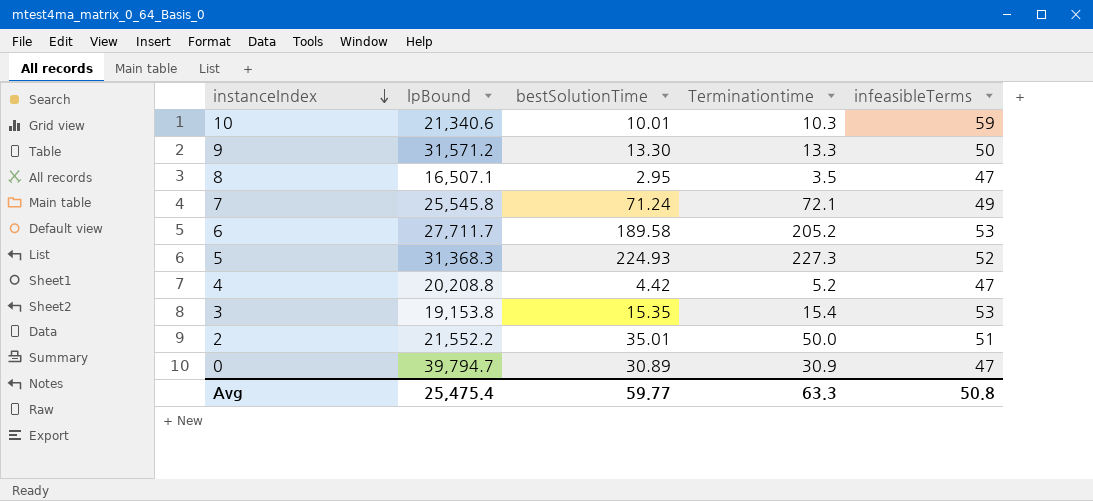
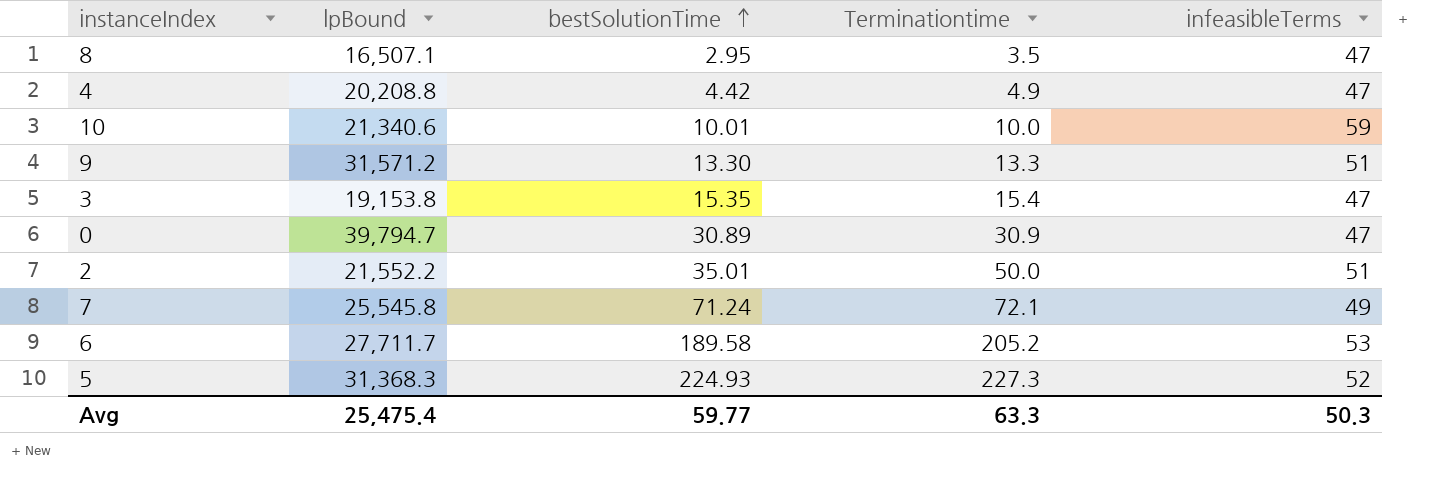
row order: instanceIndex descending -> bestSolutionTime ascending
4 | Terminationtime: 5.2 -> 4.9
10 | Terminationtime: 10.3 -> 10.0
9 | infeasibleTerms: 50 -> 51
3 | infeasibleTerms: 53 -> 47
Avg | infeasibleTerms: 50.8 -> 50.3

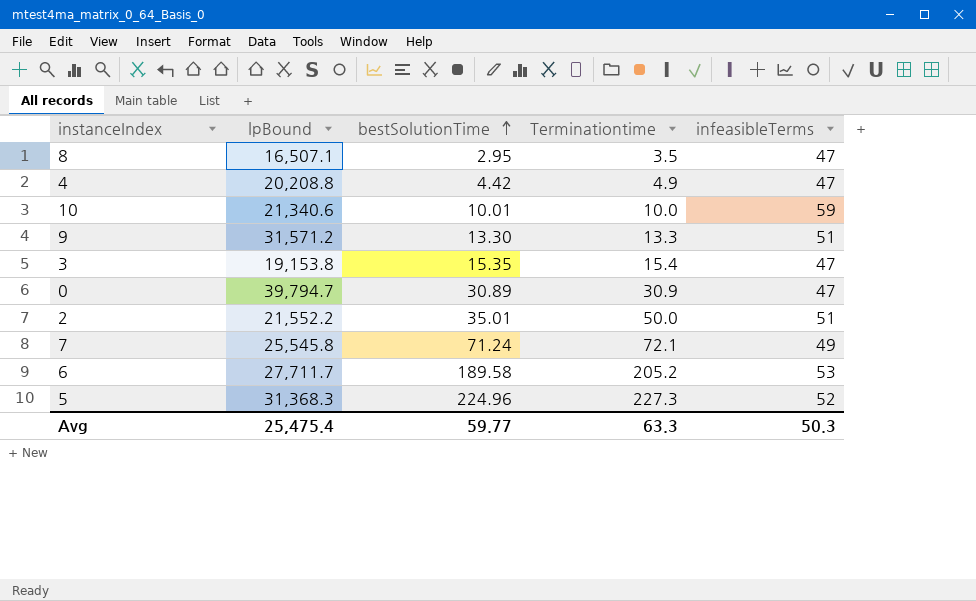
5 | bestSolutionTime: 224.93 -> 224.96

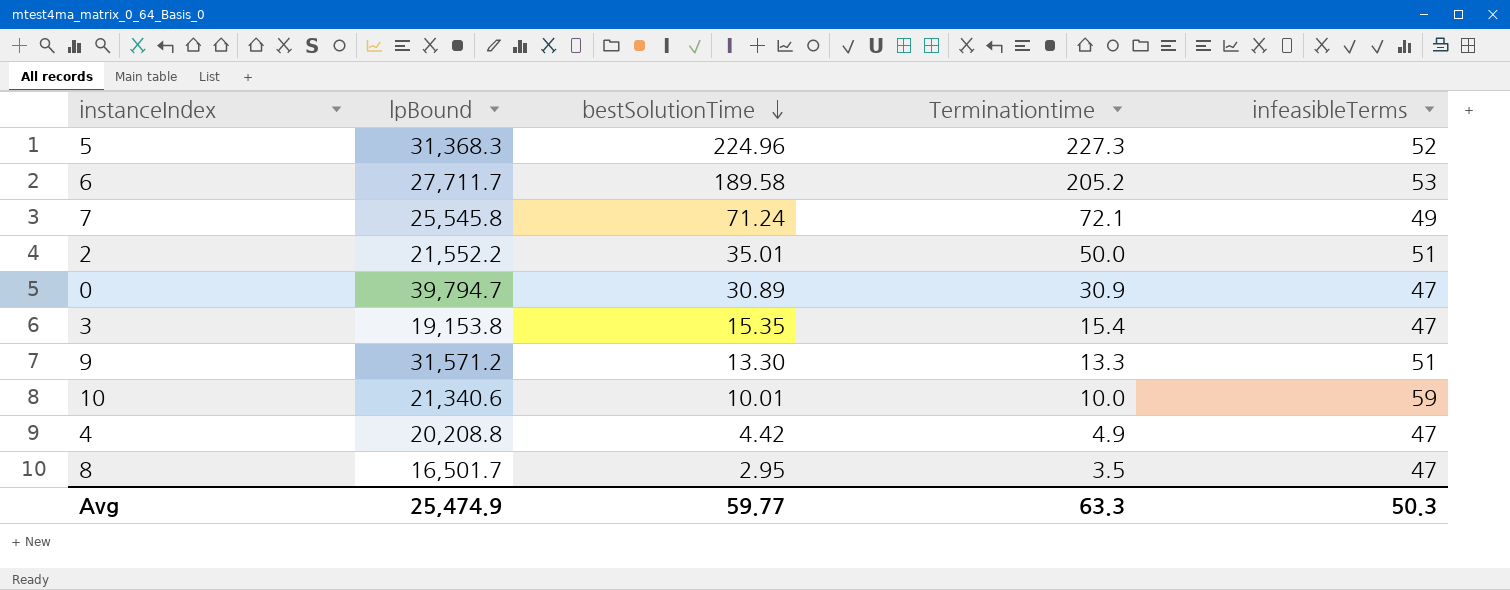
row order: bestSolutionTime ascending -> bestSolutionTime descending
8 | lpBound: 16,507.1 -> 16,501.7
Avg | lpBound: 25,475.4 -> 25,474.9

